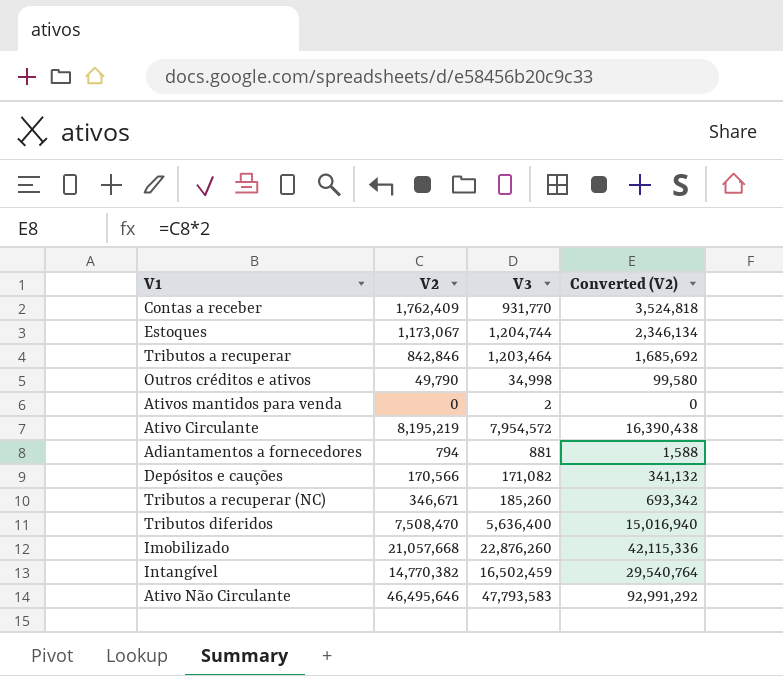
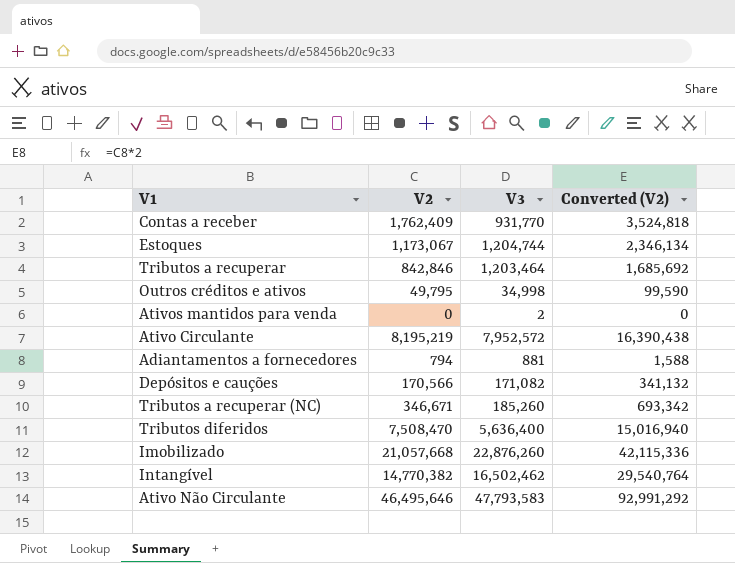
Outros créditos e ativos | V2: 49,790 -> 49,795
Outros créditos e ativos | Converted (V2): 99,580 -> 99,590
Ativo Circulante | V3: 7,954,572 -> 7,952,572
Intangível | V3: 16,502,459 -> 16,502,462

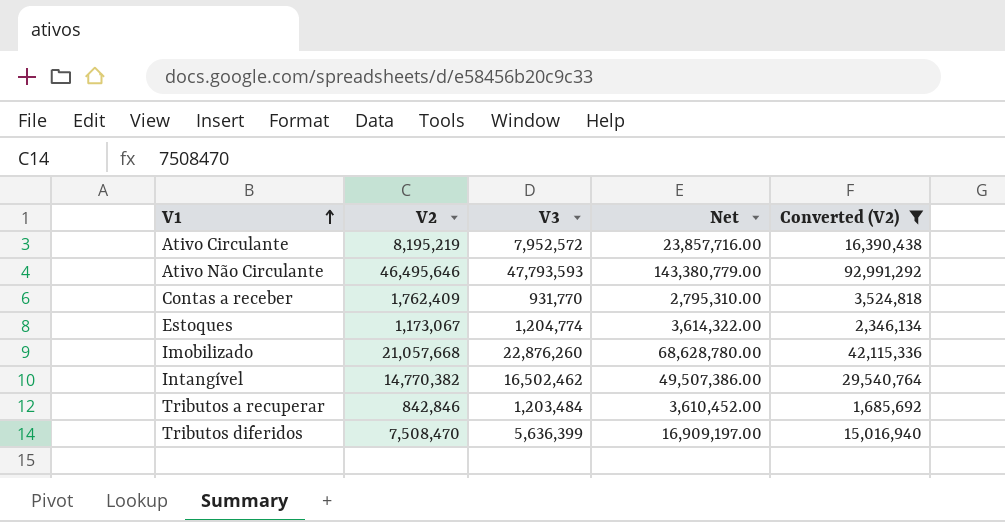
filter: none -> Converted (V2) >= 1,685,692
row order: none -> V1 ascending
column Net | formula: none -> [V3] * 3
Ativo Não Circulante | V3: 47,793,583 -> 47,793,593
Estoques | V3: 1,204,744 -> 1,204,774
Tributos a recuperar | V3: 1,203,464 -> 1,203,484
Tributos diferidos | V3: 5,636,400 -> 5,636,399

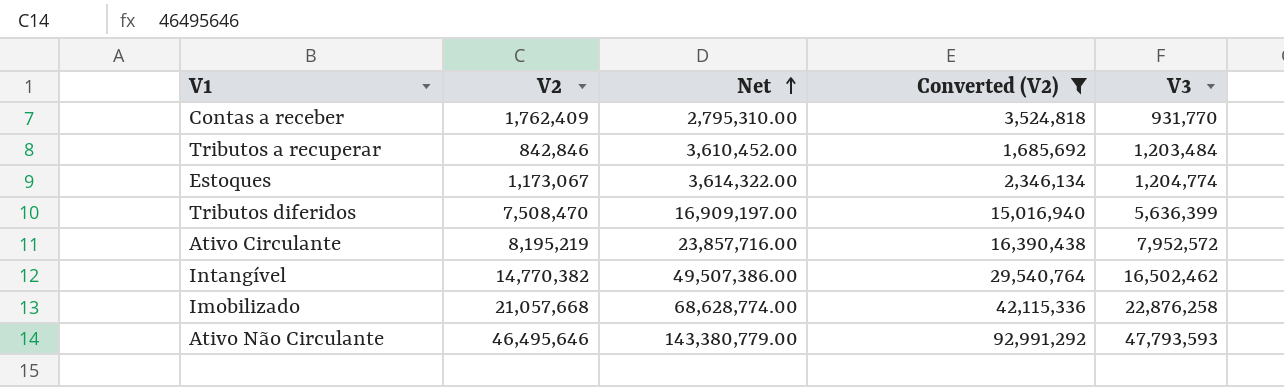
row order: V1 ascending -> Net ascending
column V3 | position: 3 -> 5
Imobilizado | Net: 68,628,780.00 -> 68,628,774.00
Imobilizado | V3: 22,876,260 -> 22,876,258

